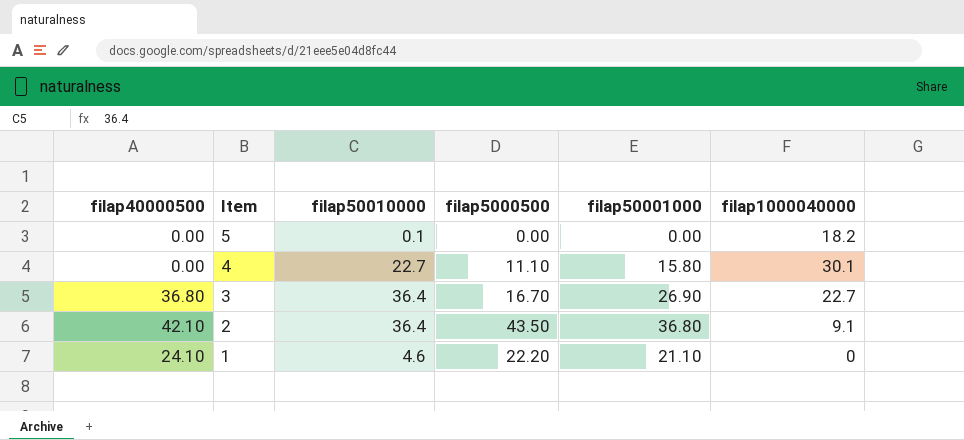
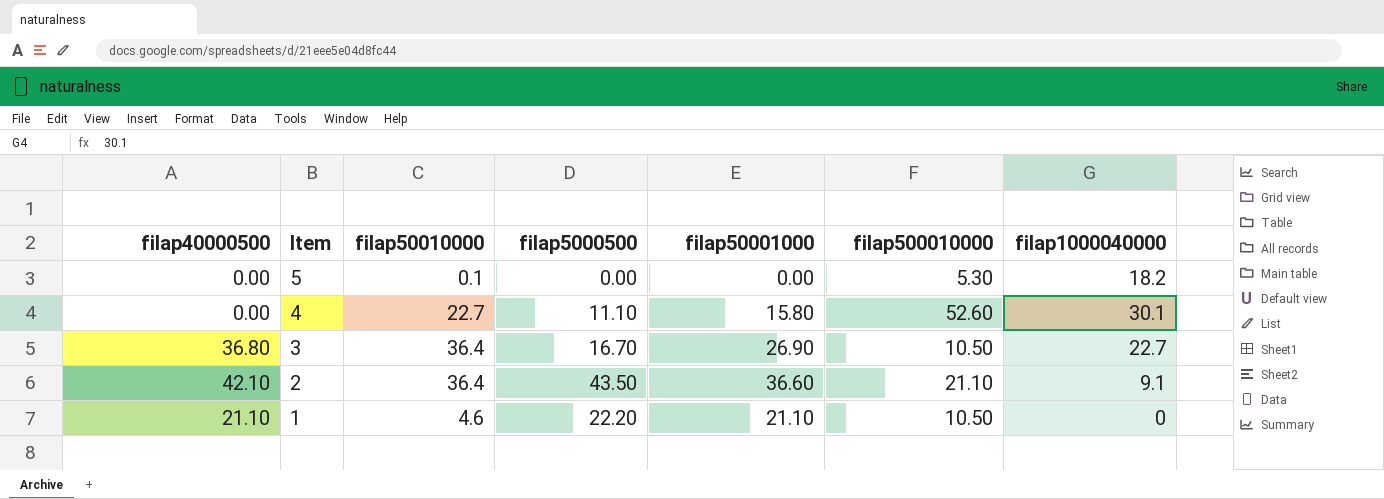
column filap500010000 | position: none -> 6
2 | filap50001000: 36.80 -> 36.60
1 | filap40000500: 24.10 -> 21.10

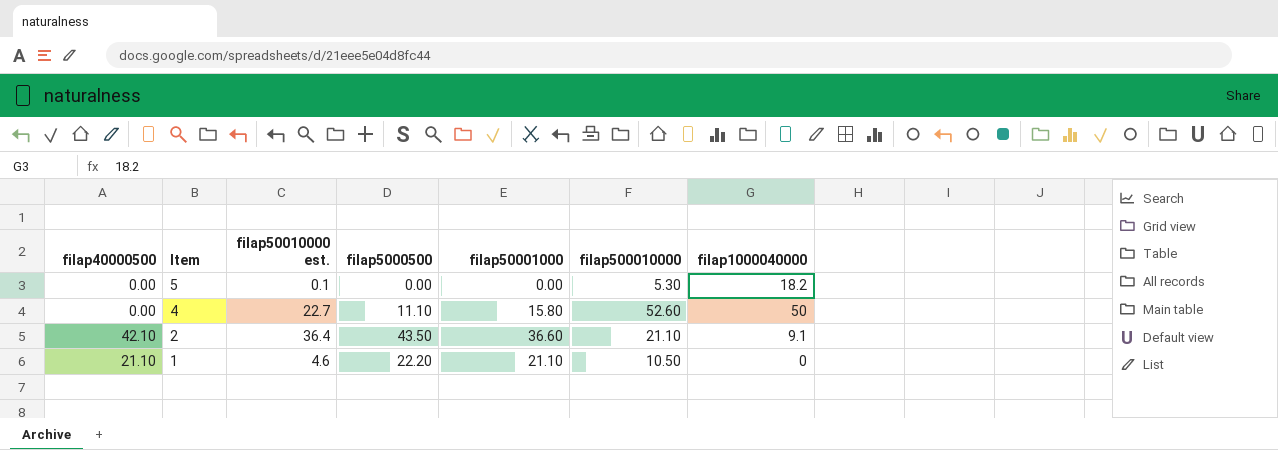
column name: filap50010000 -> filap50010000 est.
row 3: 36.80 | 36.4 | 16.70 | 26.90 | 10.50 | 22.7 -> none
4 | filap1000040000: 30.1 -> 50

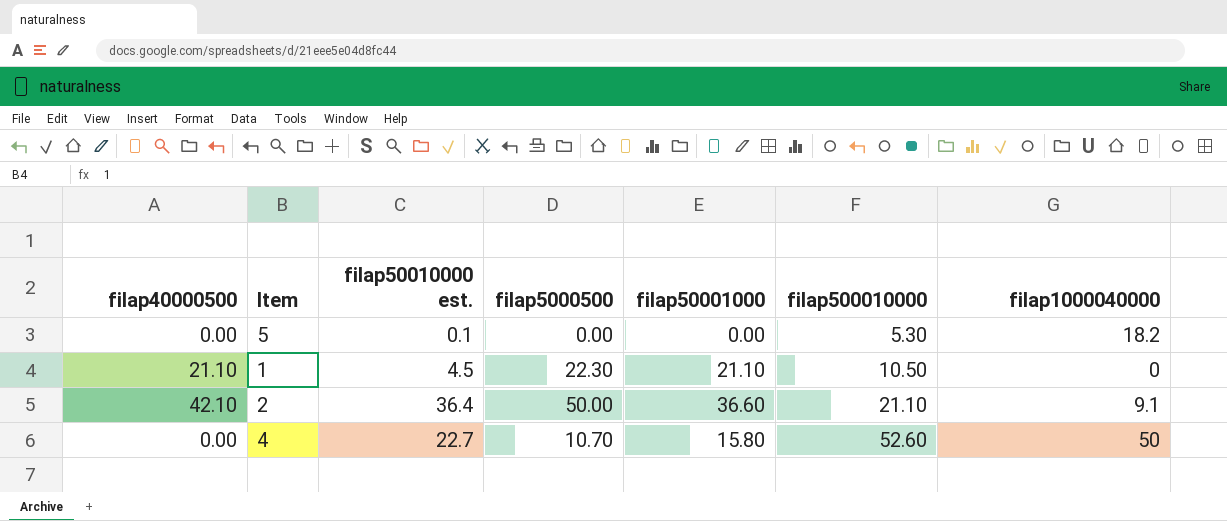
row order: Item descending -> filap500010000 ascending
1 | filap50010000 est.: 4.6 -> 4.5
1 | filap5000500: 22.20 -> 22.30
2 | filap5000500: 43.50 -> 50.00
4 | filap5000500: 11.10 -> 10.70

